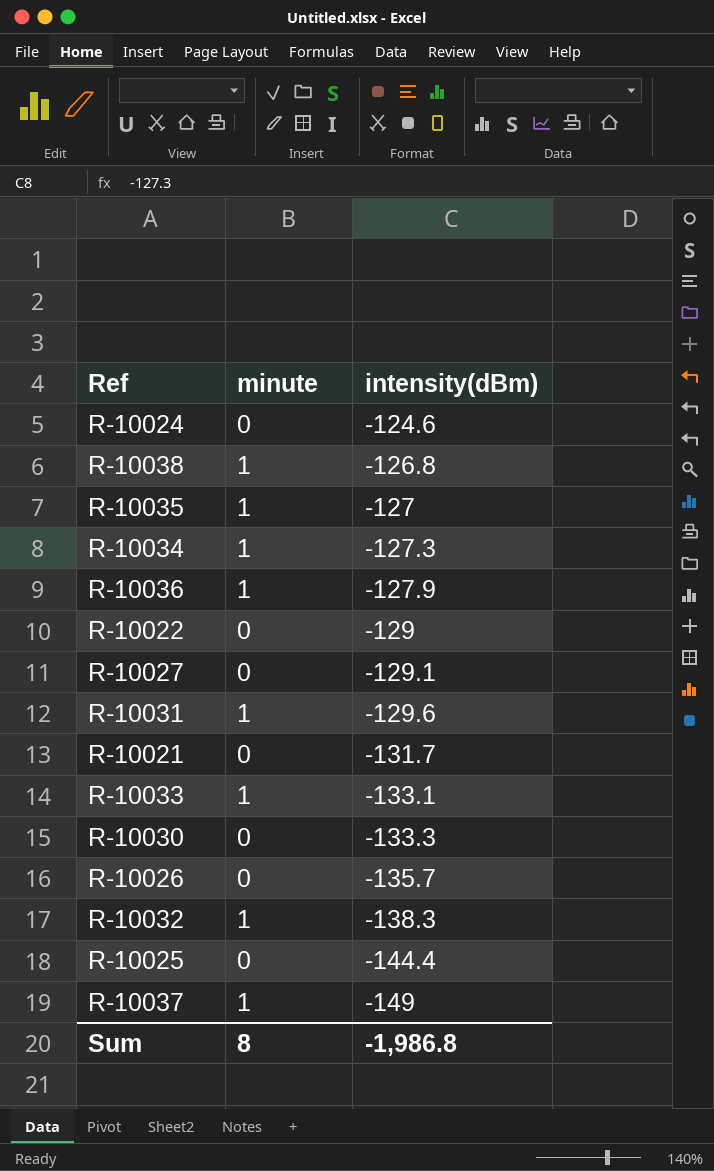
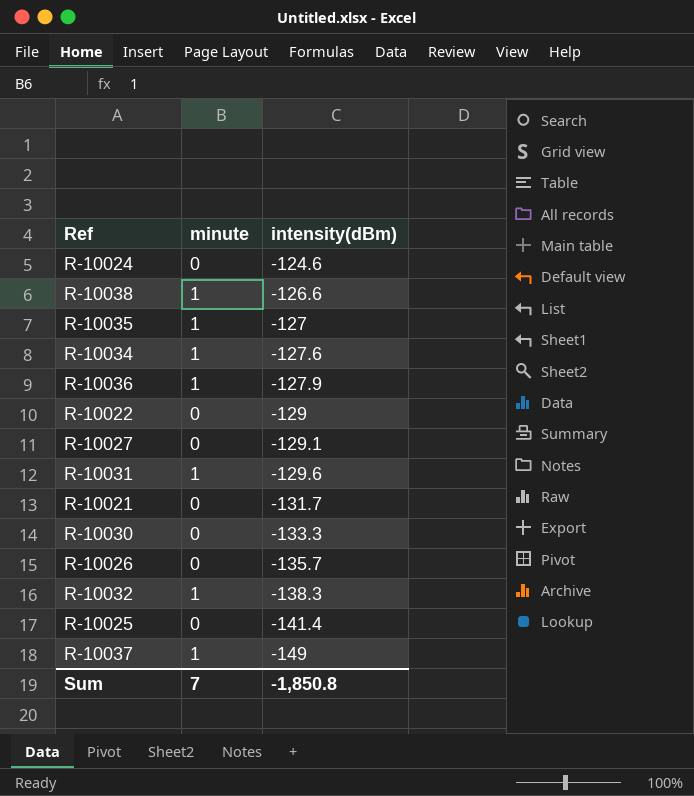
row R-10033: 1 | -133.1 -> none
R-10038 | intensity(dBm): -126.8 -> -126.6
R-10034 | intensity(dBm): -127.3 -> -127.6
R-10025 | intensity(dBm): -144.4 -> -141.4
Sum | minute: 8 -> 7
Sum | intensity(dBm): -1,986.8 -> -1,850.8

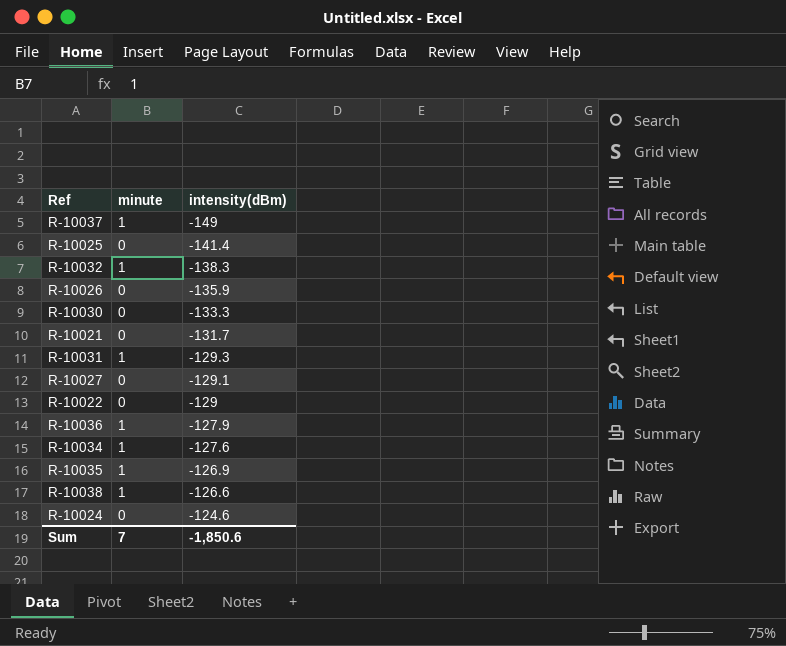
row order: intensity(dBm) descending -> intensity(dBm) ascending
R-10026 | intensity(dBm): -135.7 -> -135.9
R-10031 | intensity(dBm): -129.6 -> -129.3
R-10035 | intensity(dBm): -127 -> -126.9
Sum | intensity(dBm): -1,850.8 -> -1,850.6

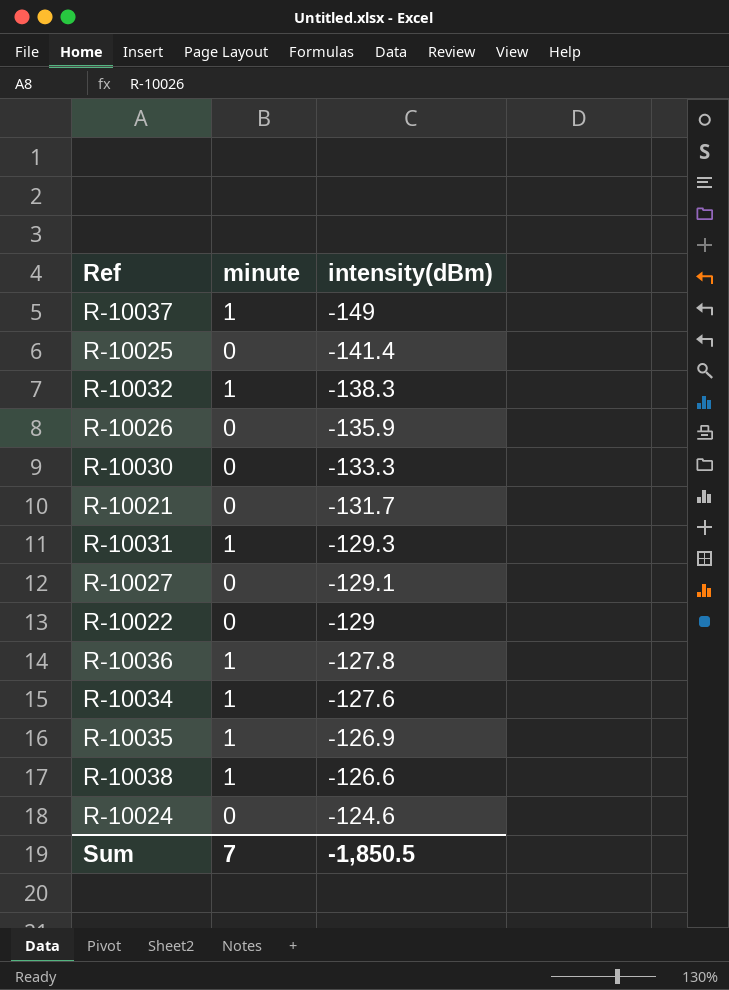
R-10036 | intensity(dBm): -127.9 -> -127.8
Sum | intensity(dBm): -1,850.6 -> -1,850.5

